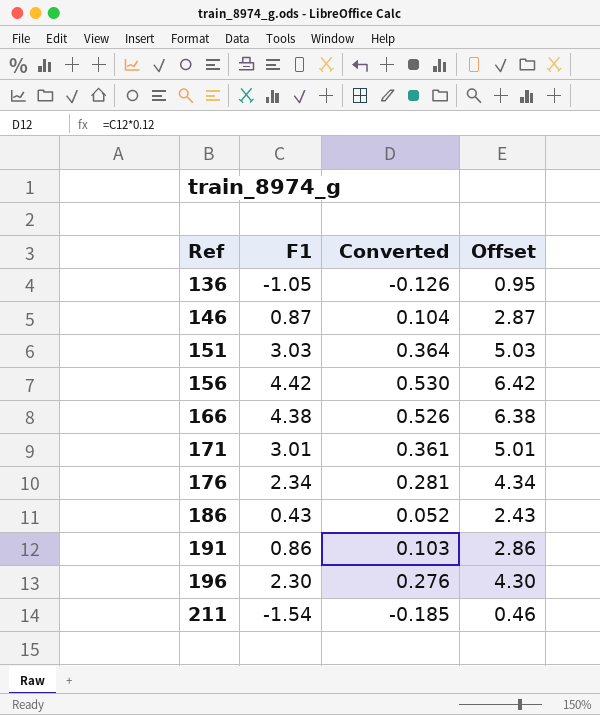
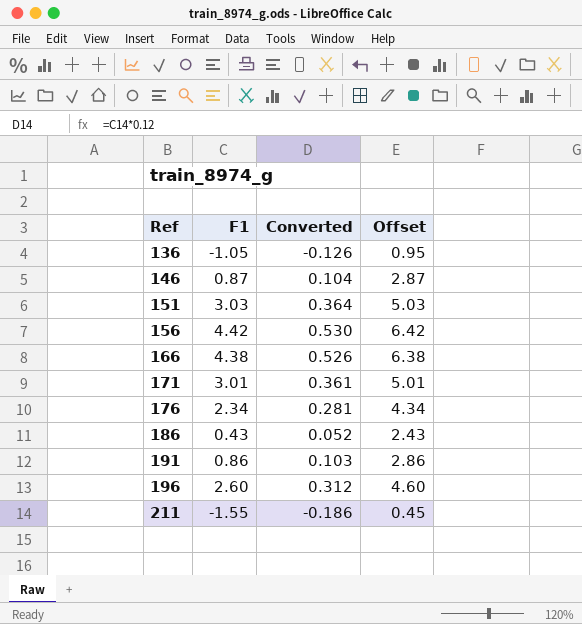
196 | F1: 2.30 -> 2.60
196 | Converted: 0.276 -> 0.312
196 | Offset: 4.30 -> 4.60
211 | F1: -1.54 -> -1.55
211 | Converted: -0.185 -> -0.186
211 | Offset: 0.46 -> 0.45

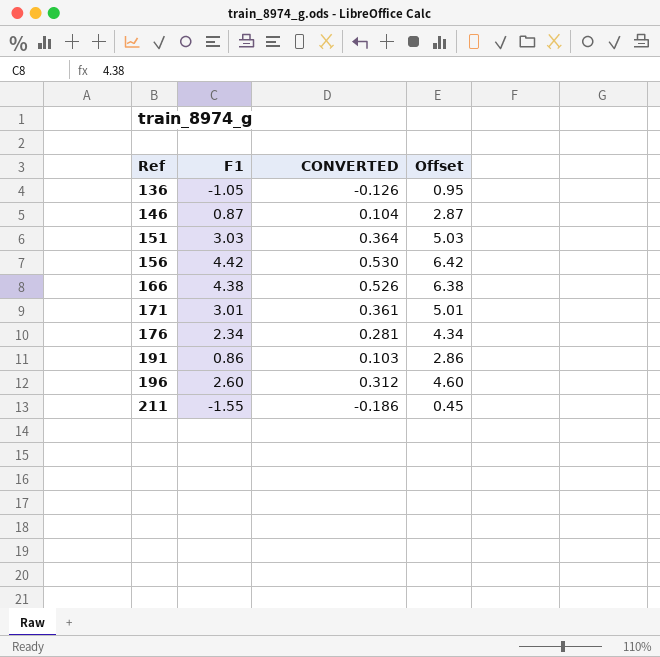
column name: Converted -> CONVERTED
row 186: 0.43 | 0.052 | 2.43 -> none

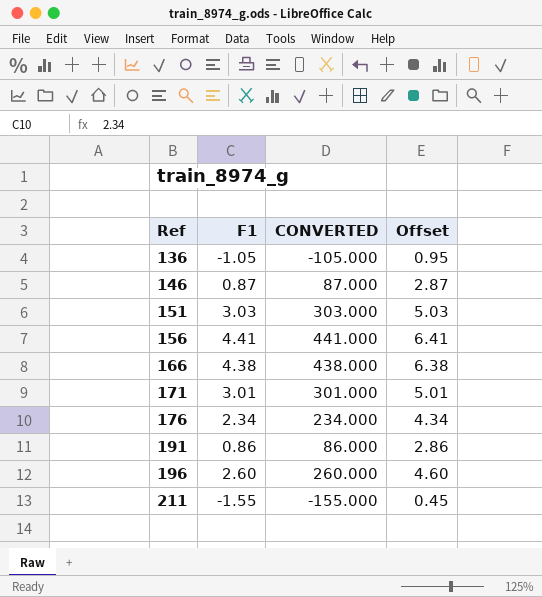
column CONVERTED | formula: [F1] * 0.12 -> [F1] * 100
156 | F1: 4.42 -> 4.41
156 | Offset: 6.42 -> 6.41

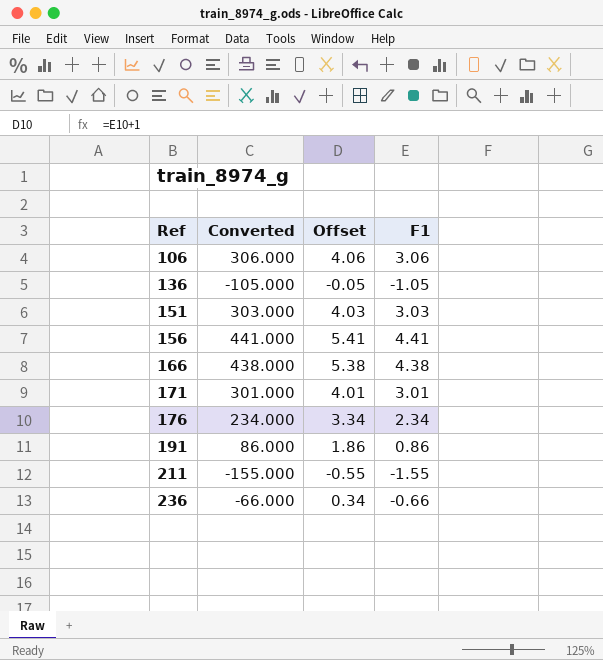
column name: CONVERTED -> Converted
column Offset | formula: [F1] + 2 -> [F1] + 1
column F1 | position: 2 -> 4
row 146: 0.87 | 87.000 | 2.87 -> none
row 196: 2.60 | 260.000 | 4.60 -> none
row 106: none -> 306.000 | 4.06 | 3.06
row 236: none -> -66.000 | 0.34 | -0.66

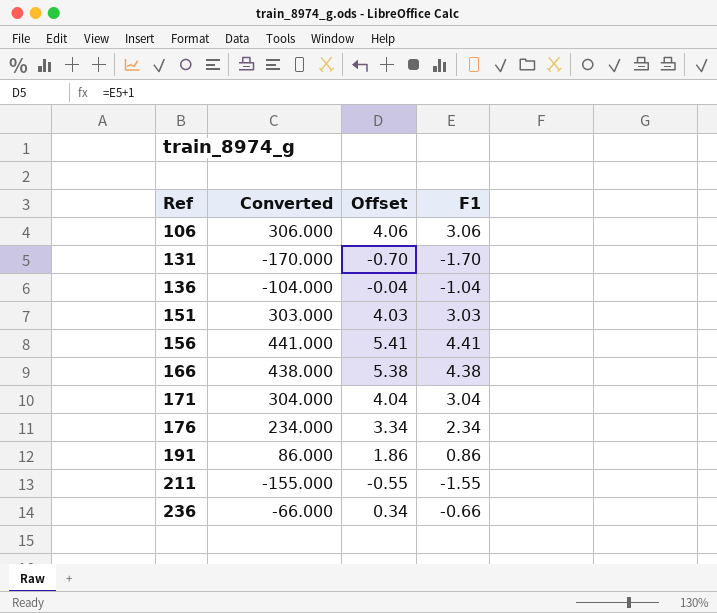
row 131: none -> -170.000 | -0.70 | -1.70
136 | Converted: -105.000 -> -104.000
136 | Offset: -0.05 -> -0.04
136 | F1: -1.05 -> -1.04
171 | Converted: 301.000 -> 304.000
171 | Offset: 4.01 -> 4.04
171 | F1: 3.01 -> 3.04

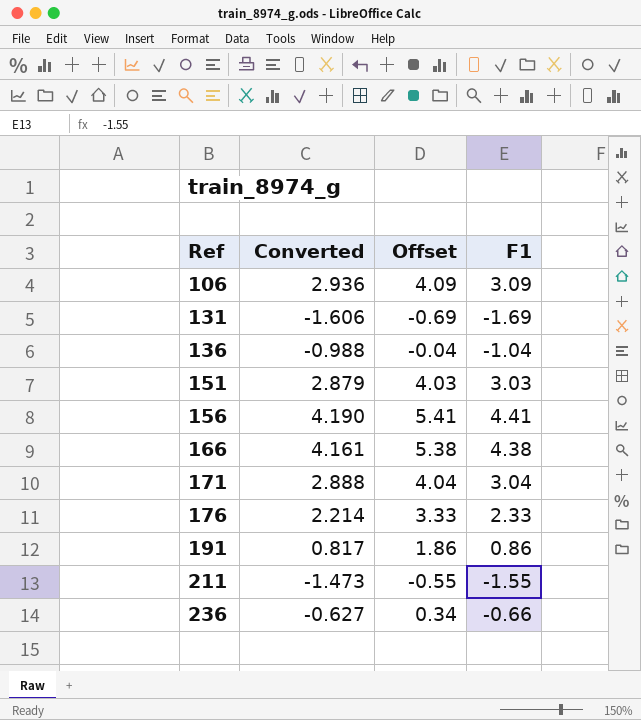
column Converted | formula: [F1] * 100 -> [F1] * 0.95
106 | Offset: 4.06 -> 4.09
106 | F1: 3.06 -> 3.09
131 | Offset: -0.70 -> -0.69
131 | F1: -1.70 -> -1.69
176 | Offset: 3.34 -> 3.33
176 | F1: 2.34 -> 2.33

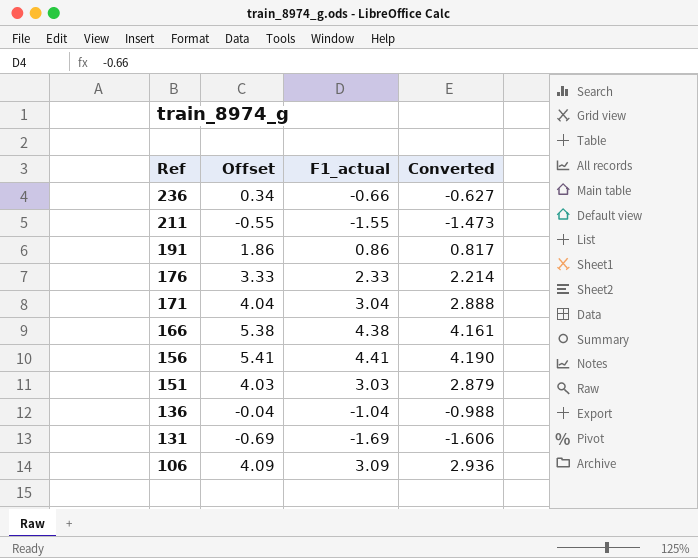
row order: Ref ascending -> Ref descending
column name: F1 -> F1_actual
column Converted | position: 2 -> 4

